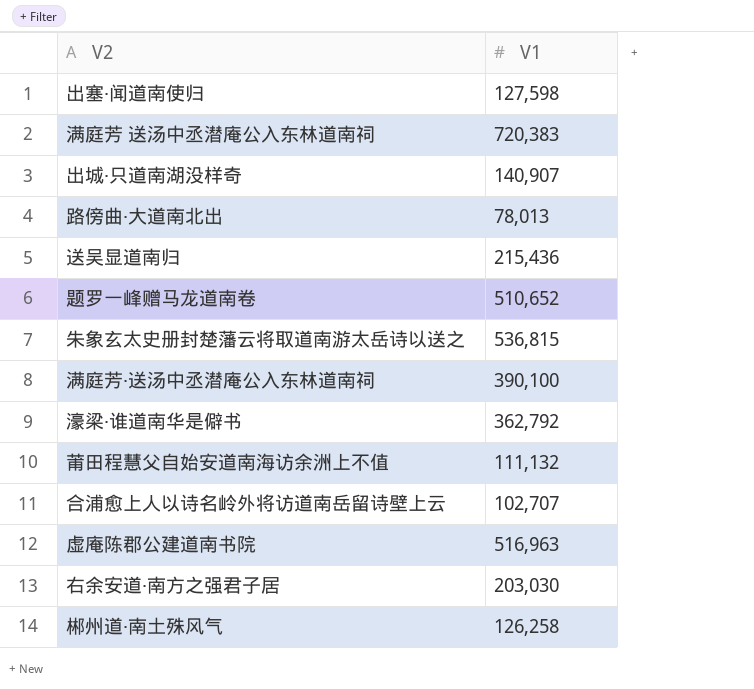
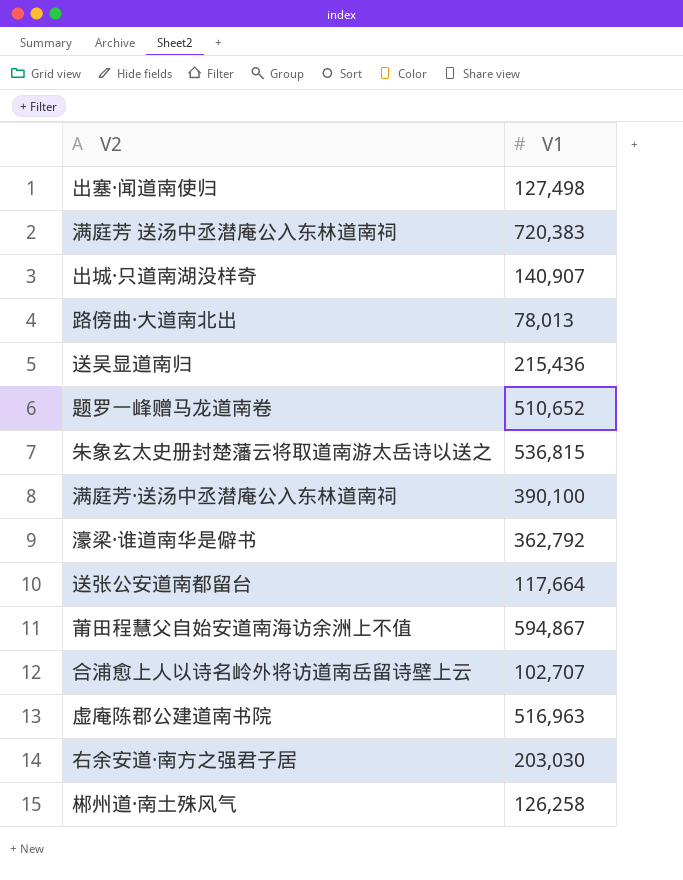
出塞·闻道南使归 | V1: 127,598 -> 127,498
row 送张公安道南都留台: none -> 117,664
莆田程慧父自始安道南海访余洲上不值 | V1: 111,132 -> 594,867

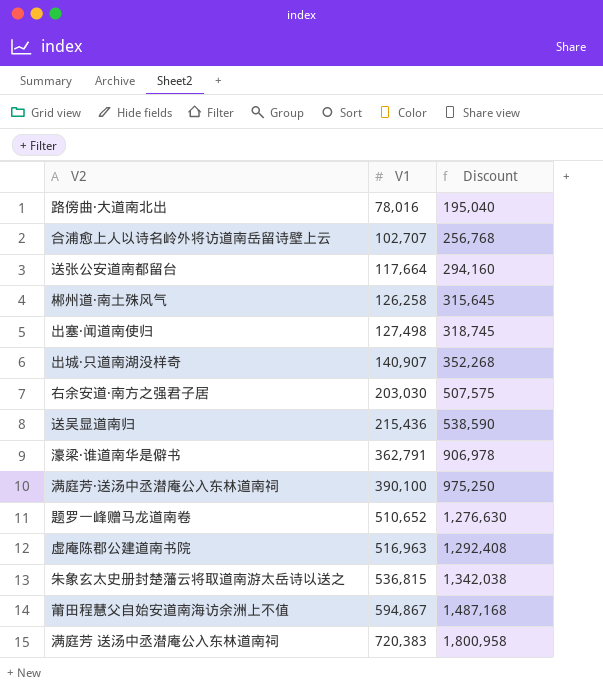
row order: none -> V1 ascending
column Discount | formula: none -> [V1] * 2.5
路傍曲·大道南北出 | V1: 78,013 -> 78,016
濠梁·谁道南华是僻书 | V1: 362,792 -> 362,791

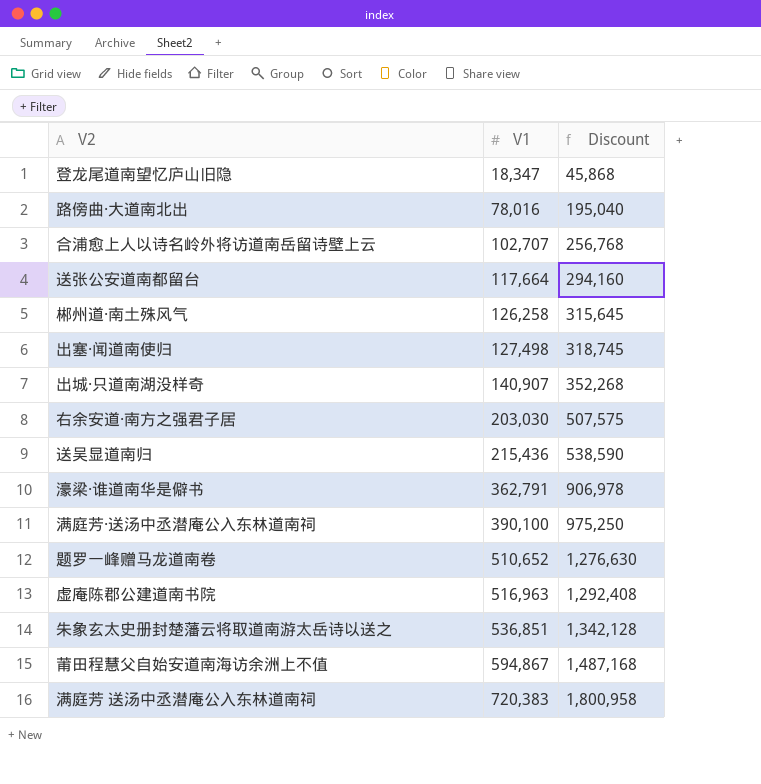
row 登龙尾道南望忆庐山旧隐: none -> 18,347 | 45,868
朱象玄太史册封楚藩云将取道南游太岳诗以送之 | V1: 536,815 -> 536,851
朱象玄太史册封楚藩云将取道南游太岳诗以送之 | Discount: 1,342,038 -> 1,342,128

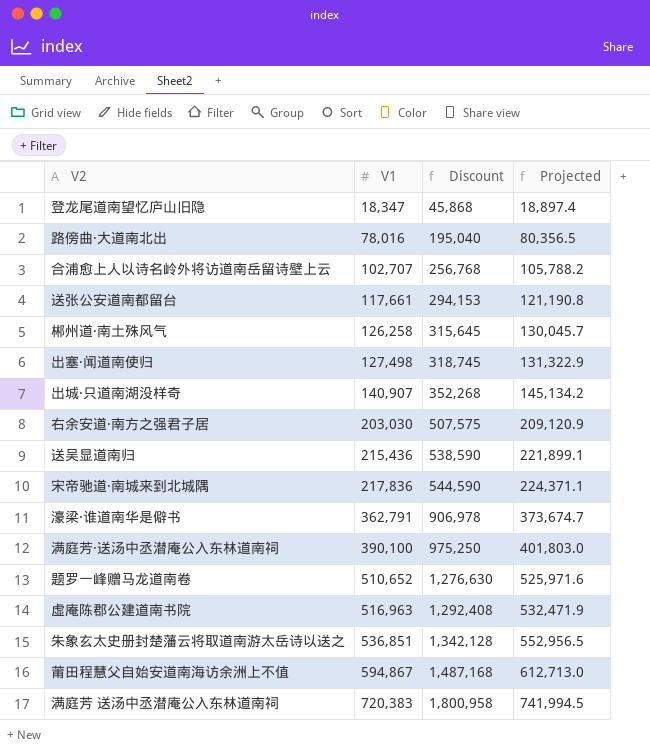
column Projected | formula: none -> [V1] * 1.03
送张公安道南都留台 | V1: 117,664 -> 117,661
送张公安道南都留台 | Discount: 294,160 -> 294,153
row 宋帝驰道·南城来到北城隅: none -> 217,836 | 544,590 | 224,371.1

